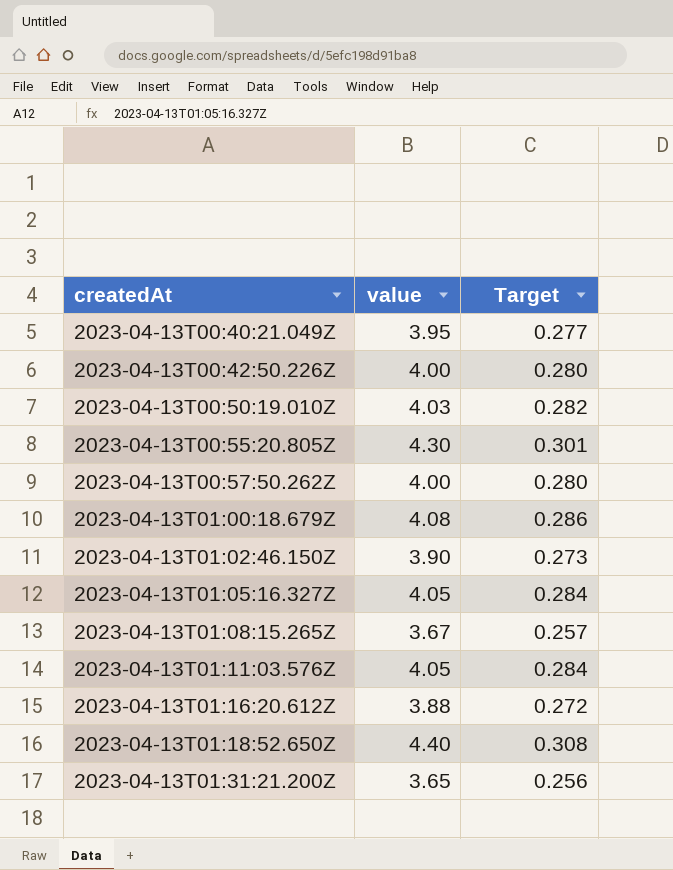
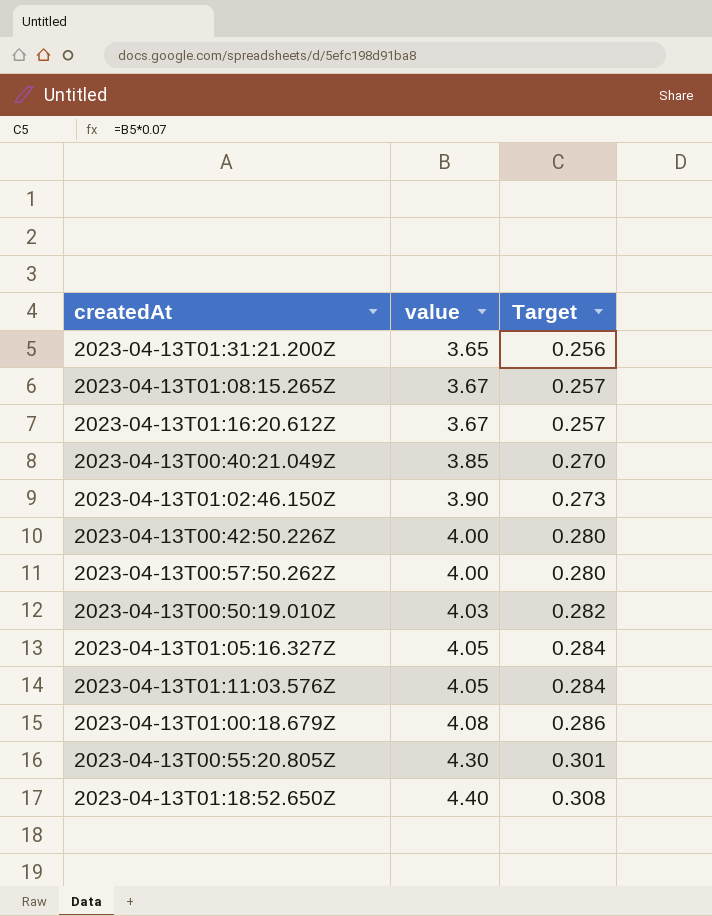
row order: createdAt ascending -> value ascending
2023-04-13T01:16:20.612Z | value: 3.88 -> 3.67
2023-04-13T01:16:20.612Z | Target: 0.272 -> 0.257
2023-04-13T00:40:21.049Z | value: 3.95 -> 3.85
2023-04-13T00:40:21.049Z | Target: 0.277 -> 0.270

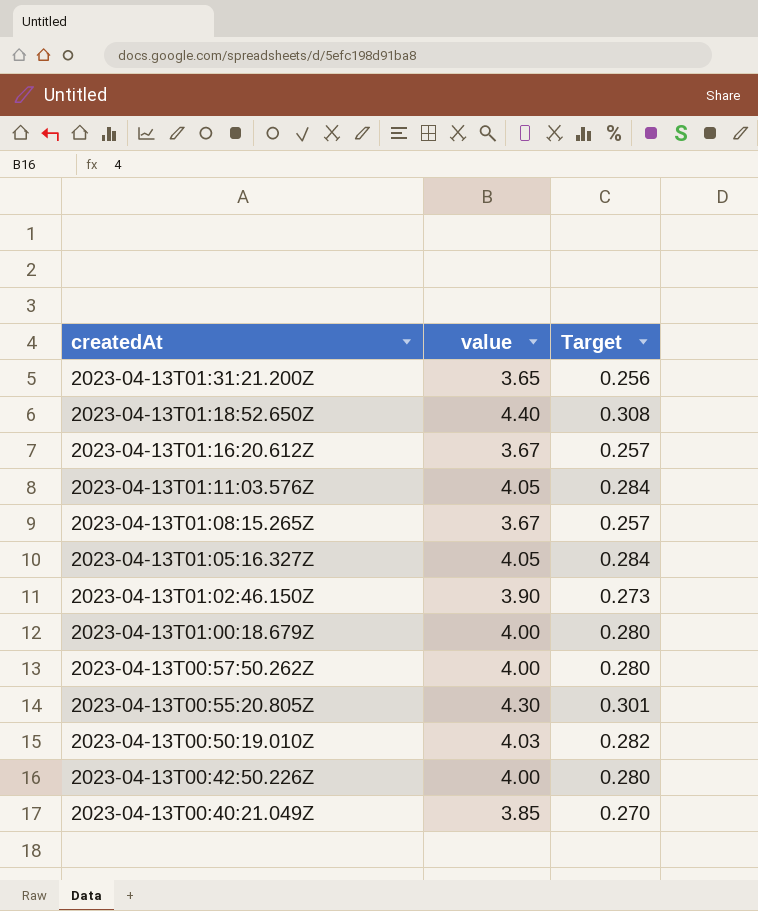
row order: value ascending -> createdAt descending
2023-04-13T01:00:18.679Z | value: 4.08 -> 4.00
2023-04-13T01:00:18.679Z | Target: 0.286 -> 0.280

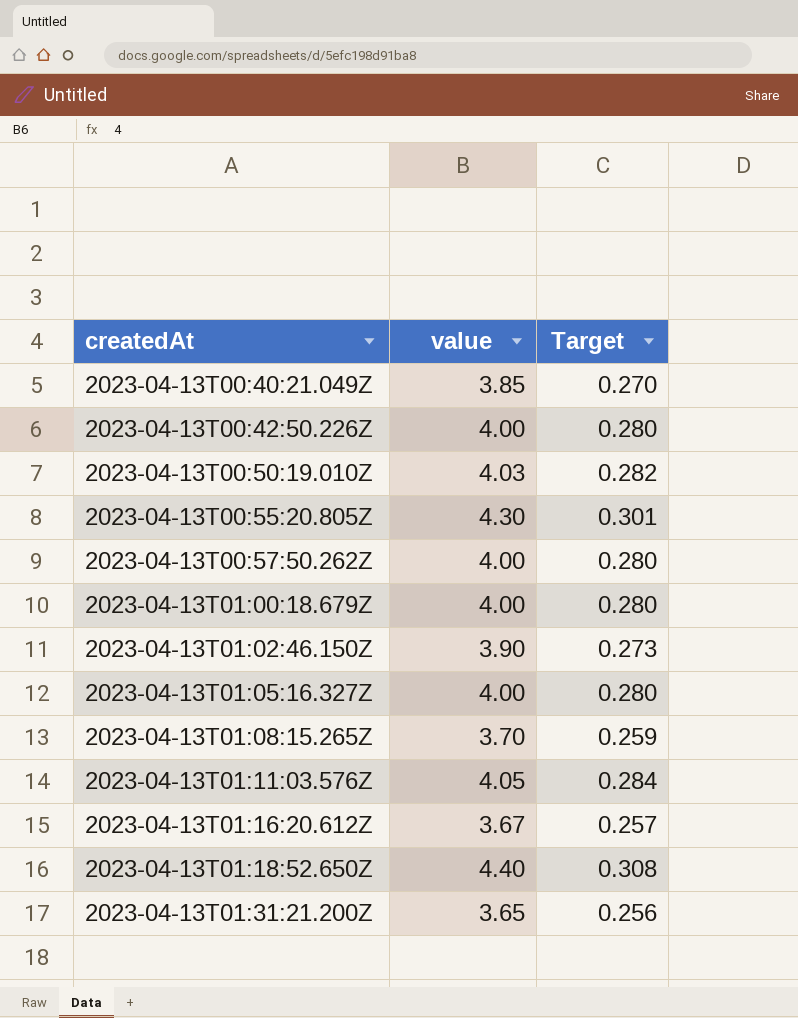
row order: createdAt descending -> createdAt ascending
2023-04-13T01:05:16.327Z | value: 4.05 -> 4.00
2023-04-13T01:05:16.327Z | Target: 0.284 -> 0.280
2023-04-13T01:08:15.265Z | value: 3.67 -> 3.70
2023-04-13T01:08:15.265Z | Target: 0.257 -> 0.259

